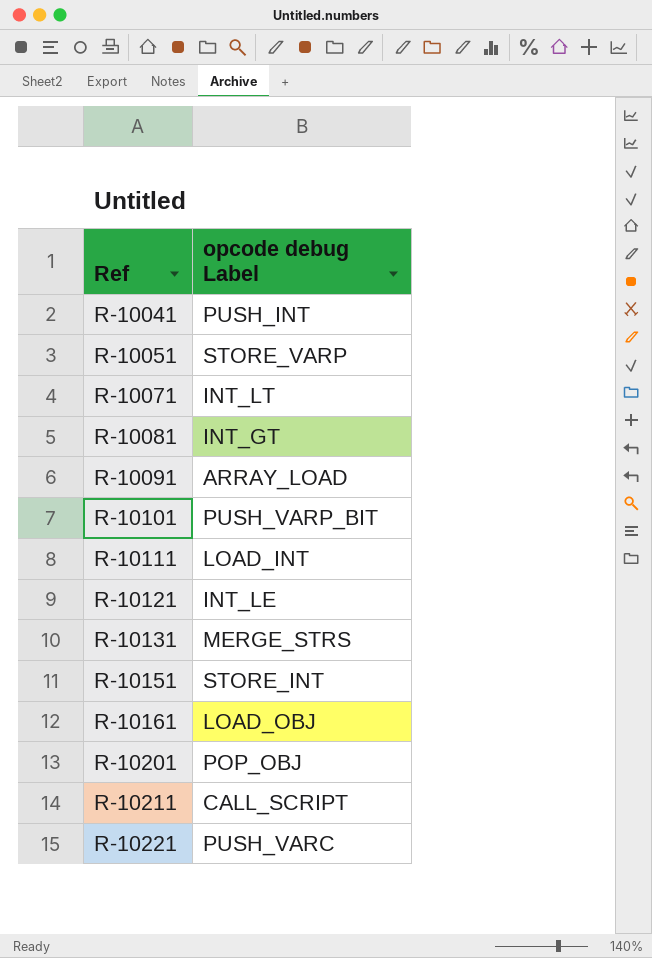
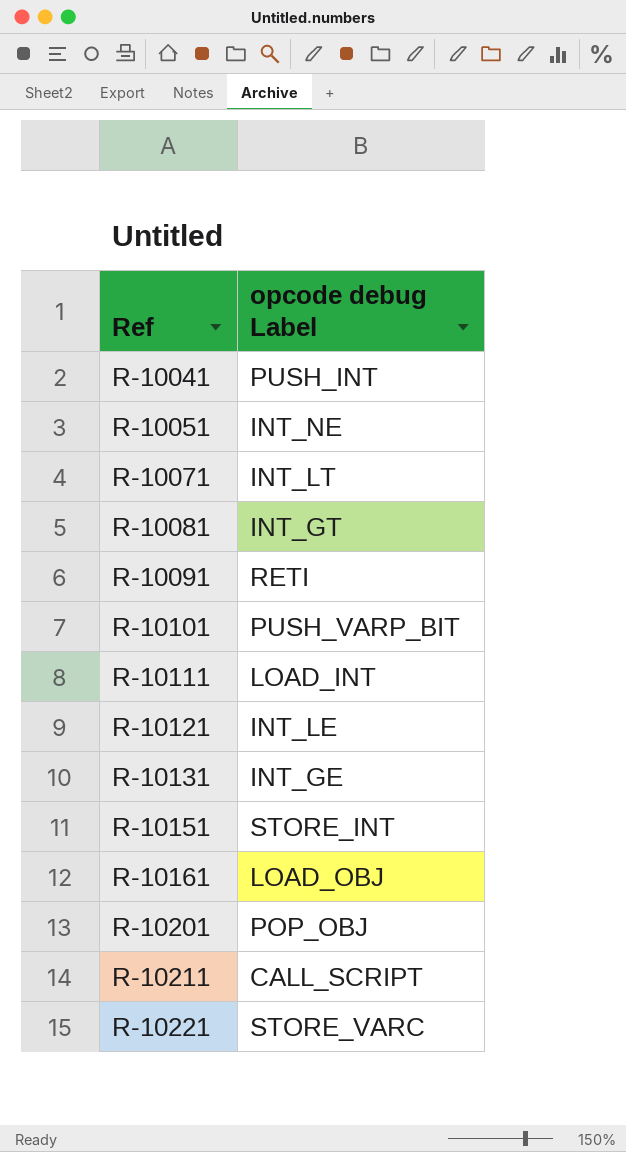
R-10051 | opcode debug Label: STORE_VARP -> INT_NE
R-10091 | opcode debug Label: ARRAY_LOAD -> RETI
R-10131 | opcode debug Label: MERGE_STRS -> INT_GE
R-10221 | opcode debug Label: PUSH_VARC -> STORE_VARC

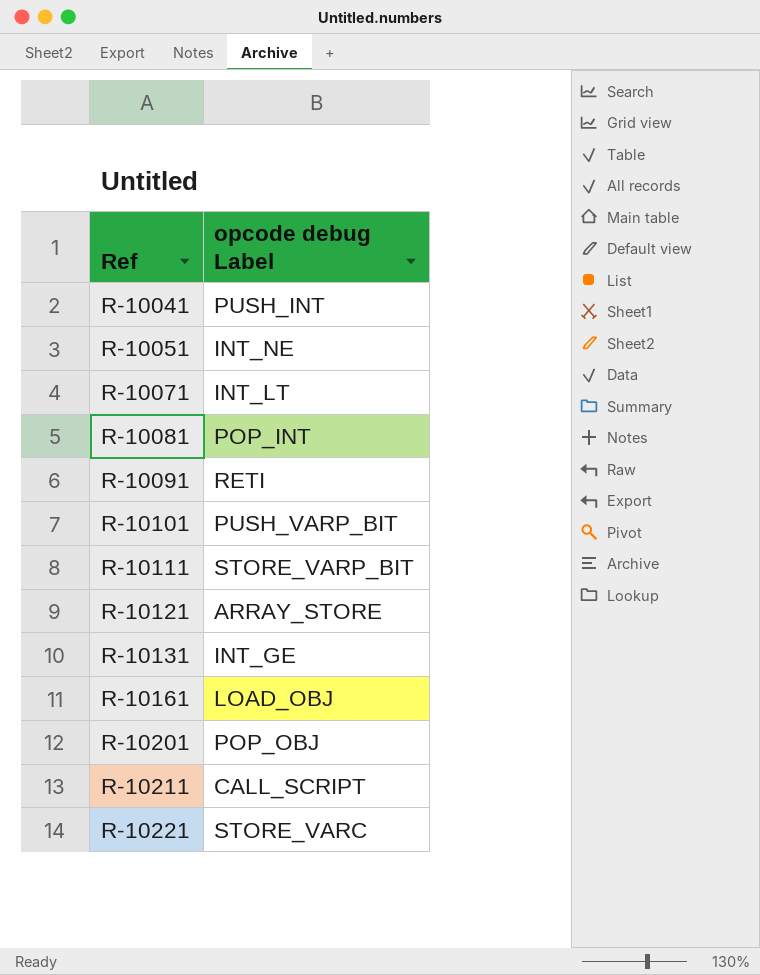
row R-10151: STORE_INT -> none
R-10081 | opcode debug Label: INT_GT -> POP_INT
R-10111 | opcode debug Label: LOAD_INT -> STORE_VARP_BIT
R-10121 | opcode debug Label: INT_LE -> ARRAY_STORE

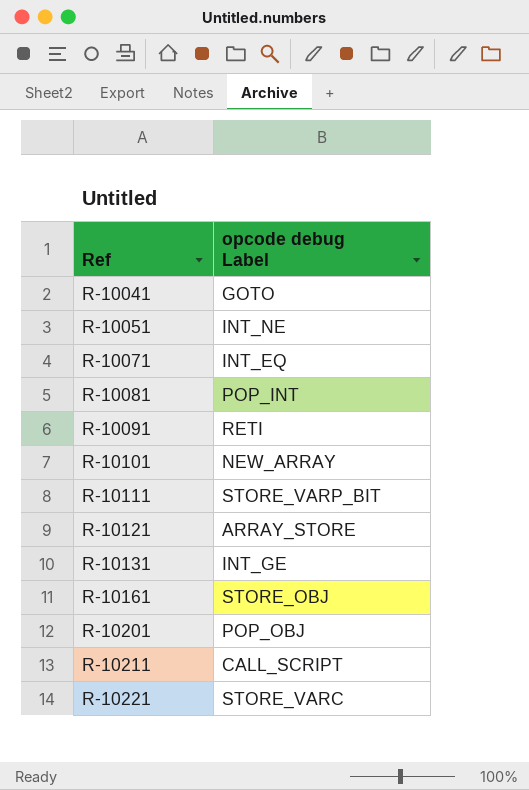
R-10041 | opcode debug Label: PUSH_INT -> GOTO
R-10071 | opcode debug Label: INT_LT -> INT_EQ
R-10101 | opcode debug Label: PUSH_VARP_BIT -> NEW_ARRAY
R-10161 | opcode debug Label: LOAD_OBJ -> STORE_OBJ

